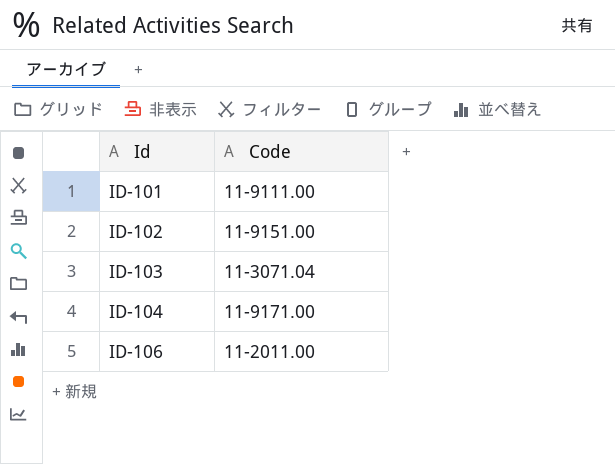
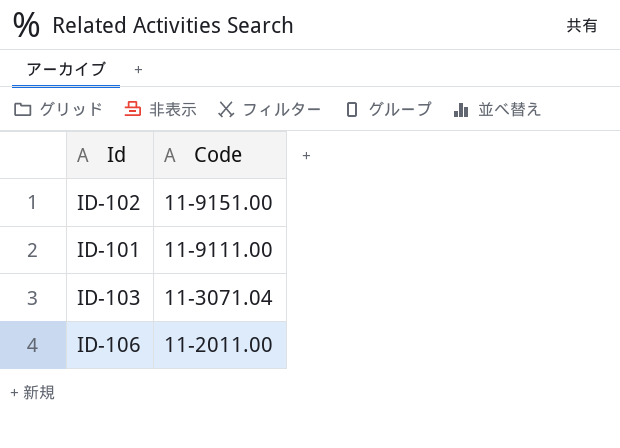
row order: Id ascending -> Code descending
row ID-104: 11-9171.00 -> none

